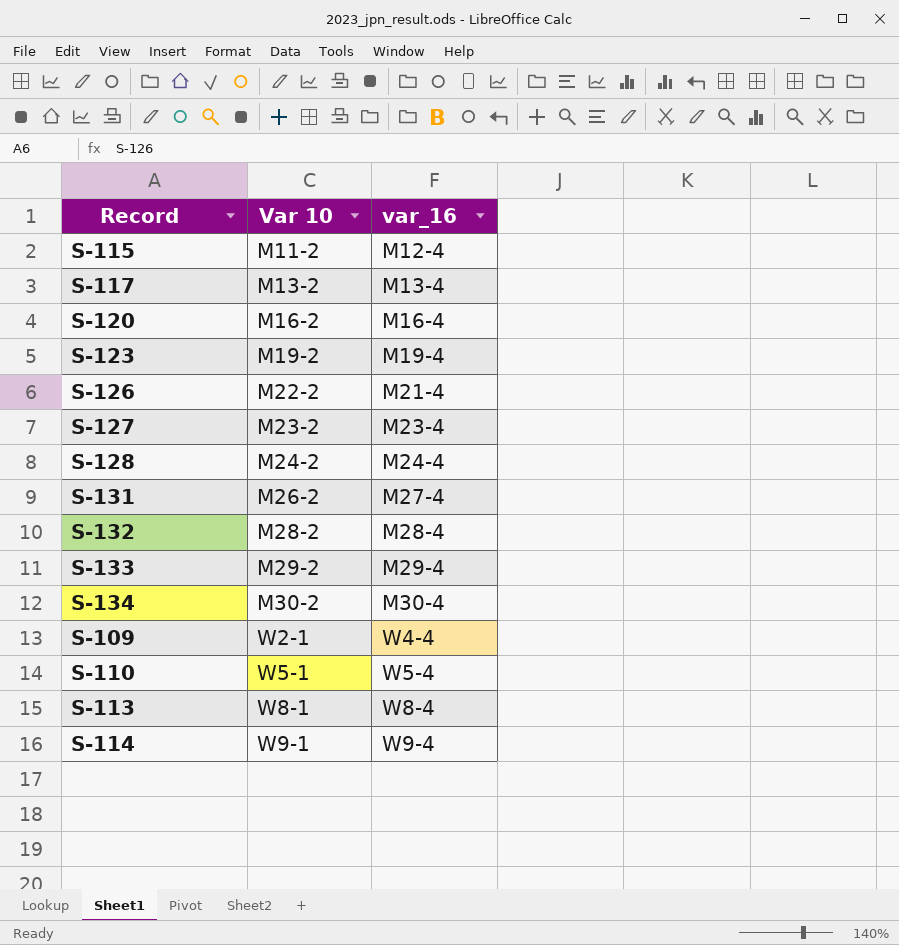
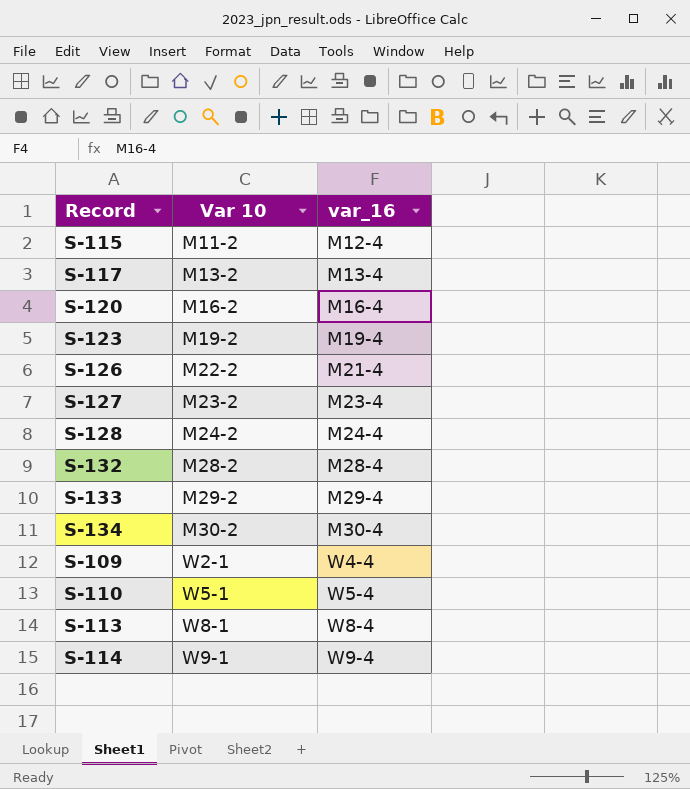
row S-131: M26-2 | M27-4 -> none

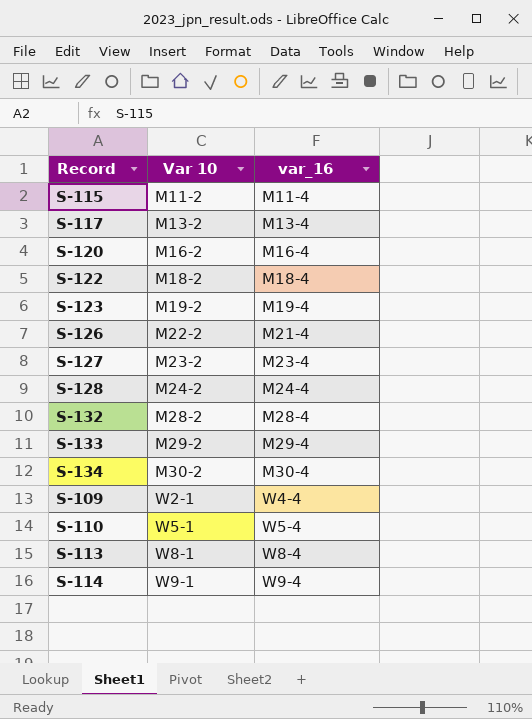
S-115 | var_16: M12-4 -> M11-4
row S-122: none -> M18-2 | M18-4

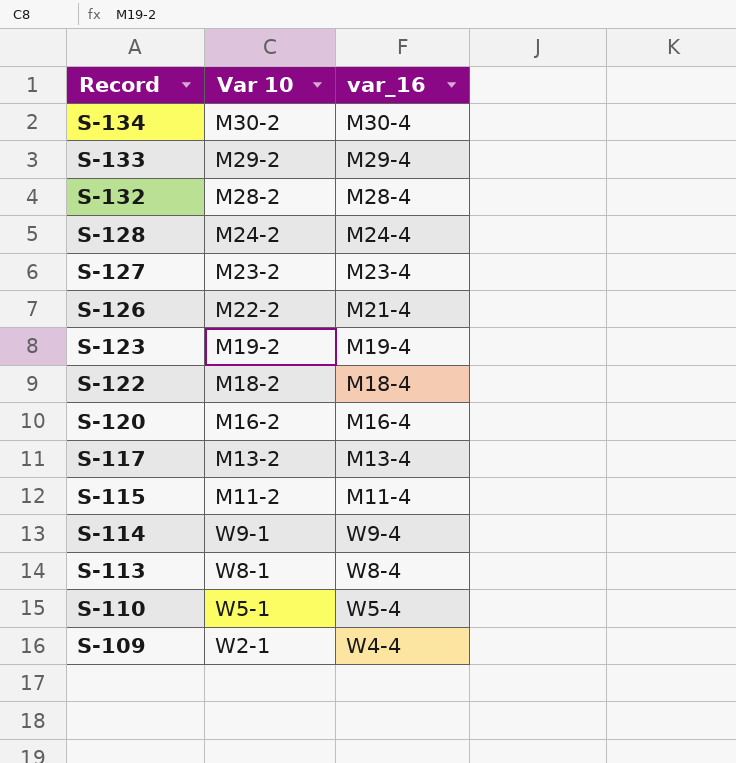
row order: Var 10 ascending -> Record descending

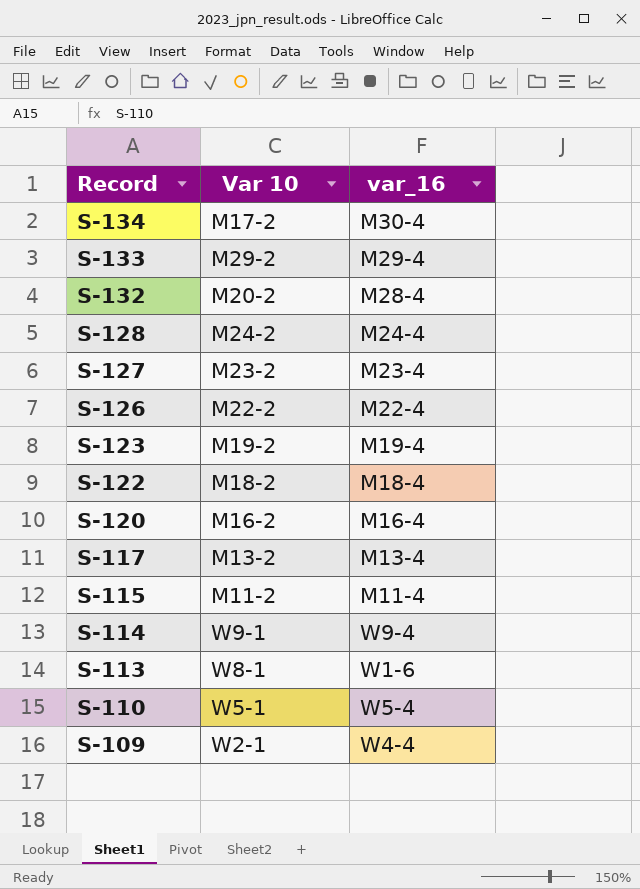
S-134 | Var 10: M30-2 -> M17-2
S-132 | Var 10: M28-2 -> M20-2
S-126 | var_16: M21-4 -> M22-4
S-113 | var_16: W8-4 -> W1-6

